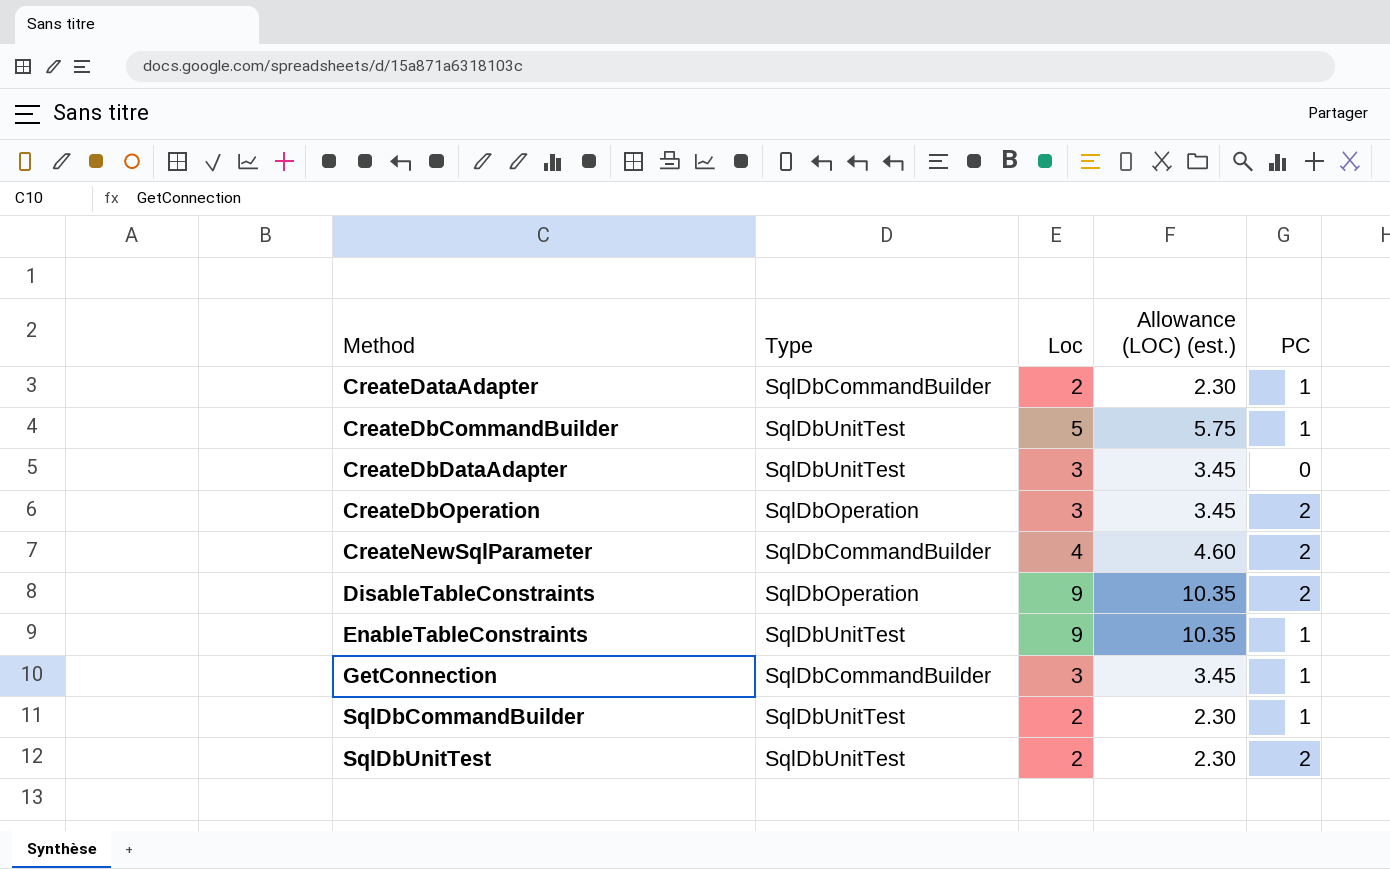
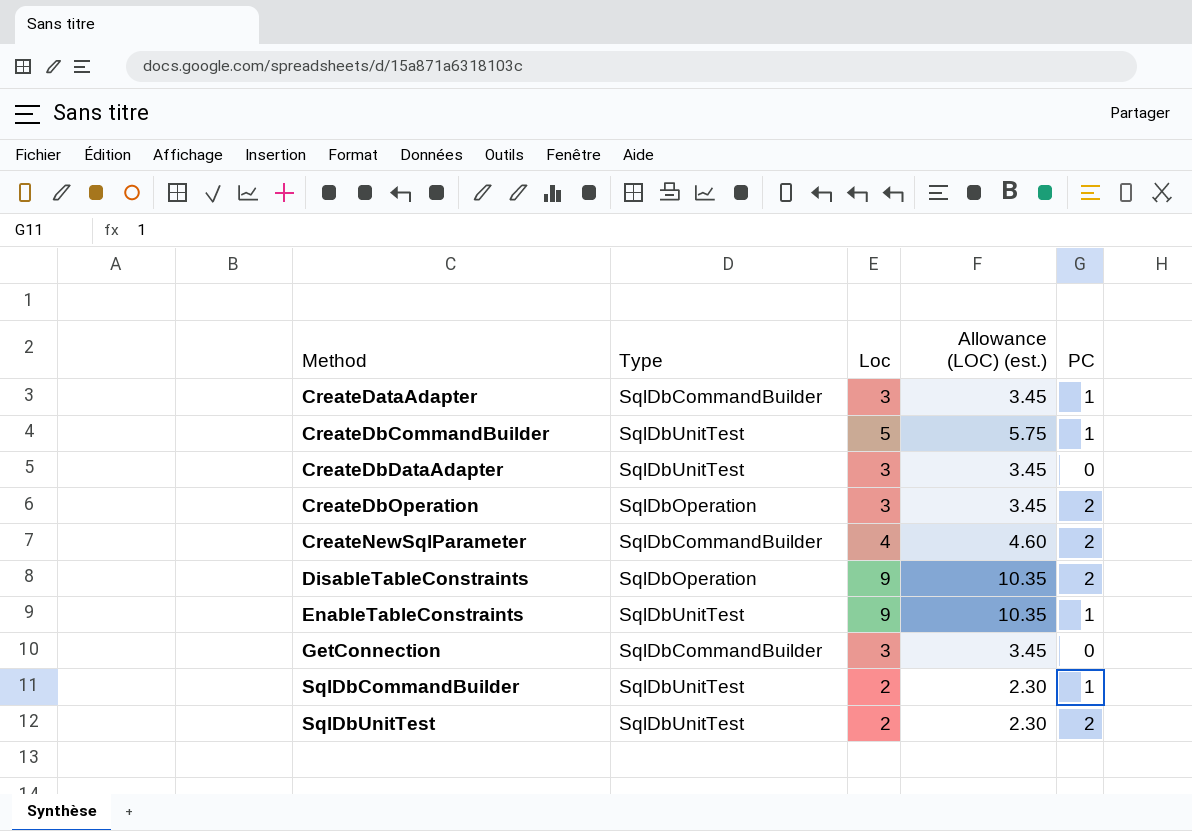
CreateDataAdapter | Loc: 2 -> 3
CreateDataAdapter | Allowance (LOC) (est.): 2.30 -> 3.45
GetConnection | PC: 1 -> 0

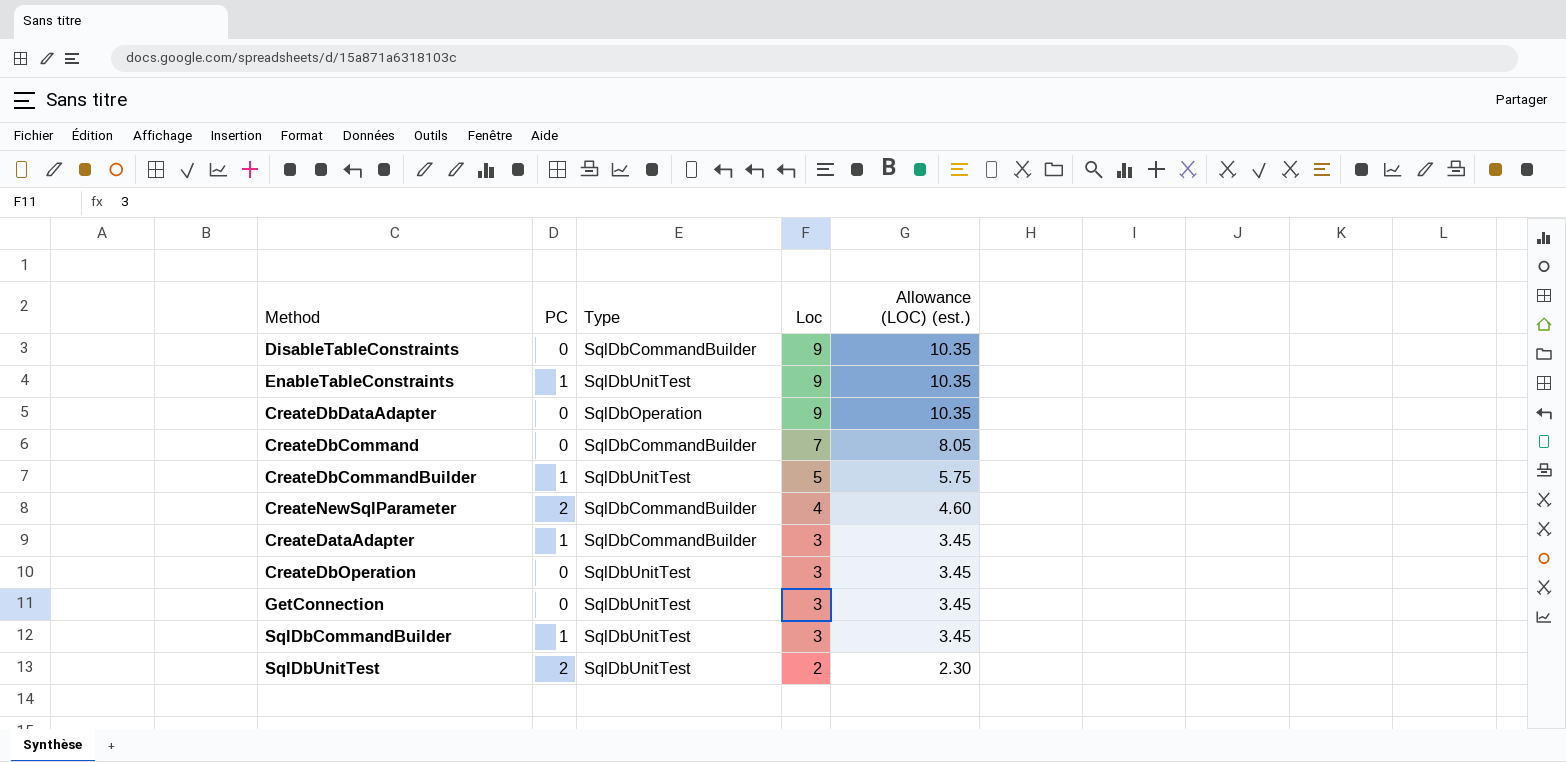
row order: Method ascending -> Loc descending
column PC | position: 5 -> 2
DisableTableConstraints | PC: 2 -> 0
DisableTableConstraints | Type: SqlDbOperation -> SqlDbCommandBuilder
CreateDbDataAdapter | Type: SqlDbUnitTest -> SqlDbOperation
CreateDbDataAdapter | Loc: 3 -> 9
CreateDbDataAdapter | Allowance (LOC) (est.): 3.45 -> 10.35
row CreateDbCommand: none -> 0 | SqlDbCommandBuilder | 7 | 8.05
CreateDbOperation | PC: 2 -> 0
CreateDbOperation | Type: SqlDbOperation -> SqlDbUnitTest
GetConnection | Type: SqlDbCommandBuilder -> SqlDbUnitTest
SqlDbCommandBuilder | Loc: 2 -> 3
SqlDbCommandBuilder | Allowance (LOC) (est.): 2.30 -> 3.45

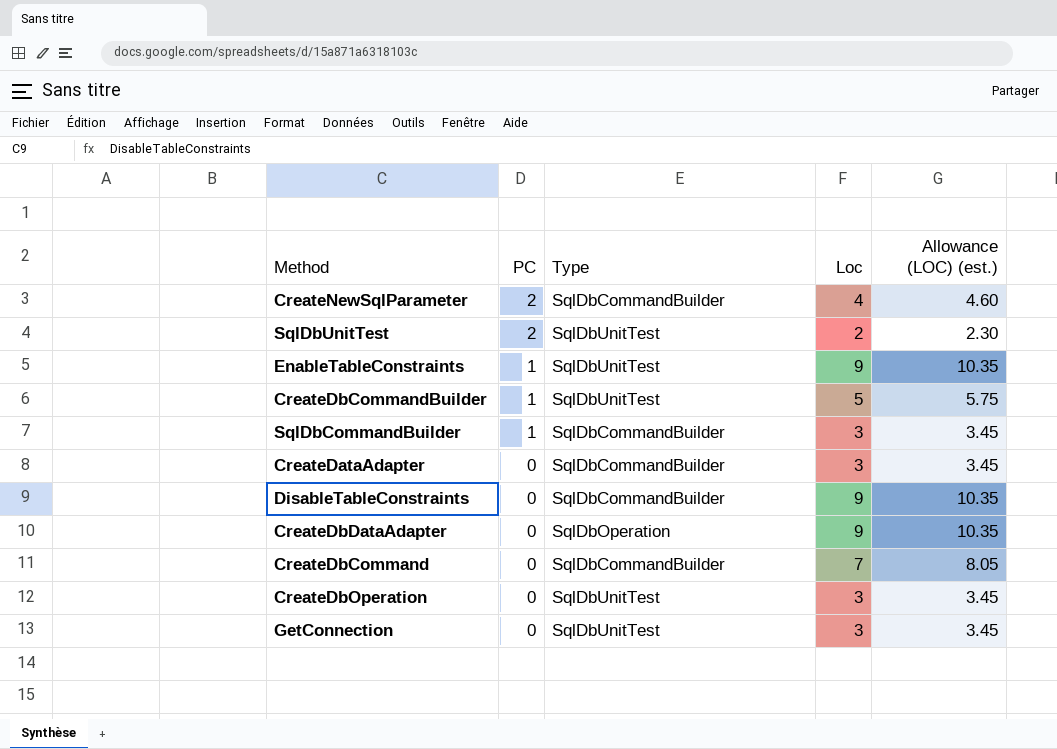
row order: Loc descending -> PC descending
SqlDbCommandBuilder | Type: SqlDbUnitTest -> SqlDbCommandBuilder
CreateDataAdapter | PC: 1 -> 0

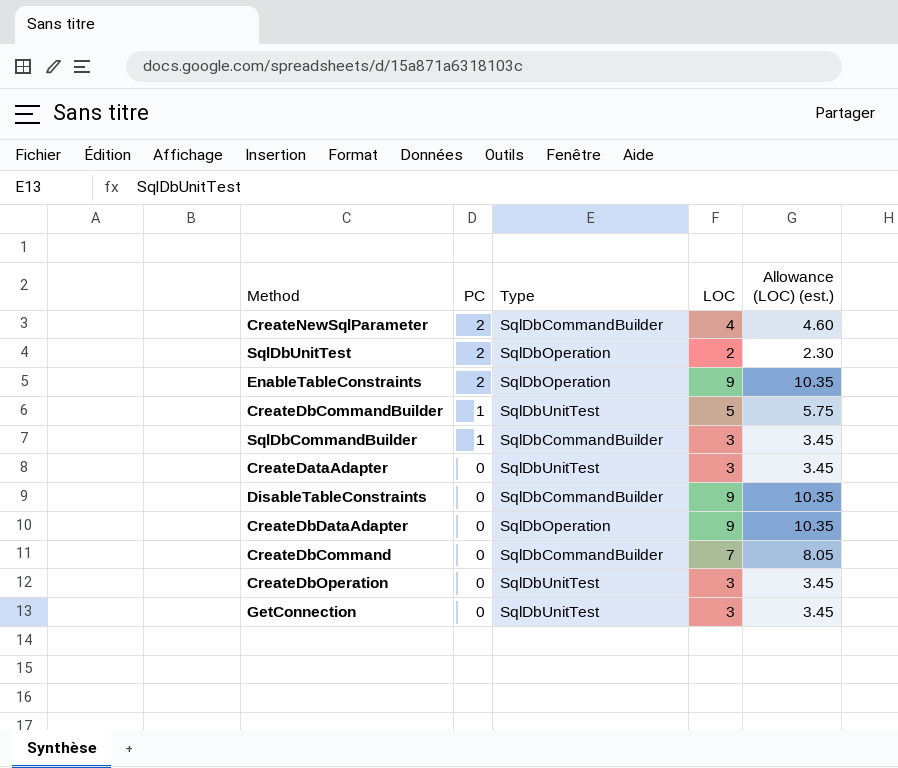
column name: Loc -> LOC
SqlDbUnitTest | Type: SqlDbUnitTest -> SqlDbOperation
EnableTableConstraints | PC: 1 -> 2
EnableTableConstraints | Type: SqlDbUnitTest -> SqlDbOperation
CreateDataAdapter | Type: SqlDbCommandBuilder -> SqlDbUnitTest

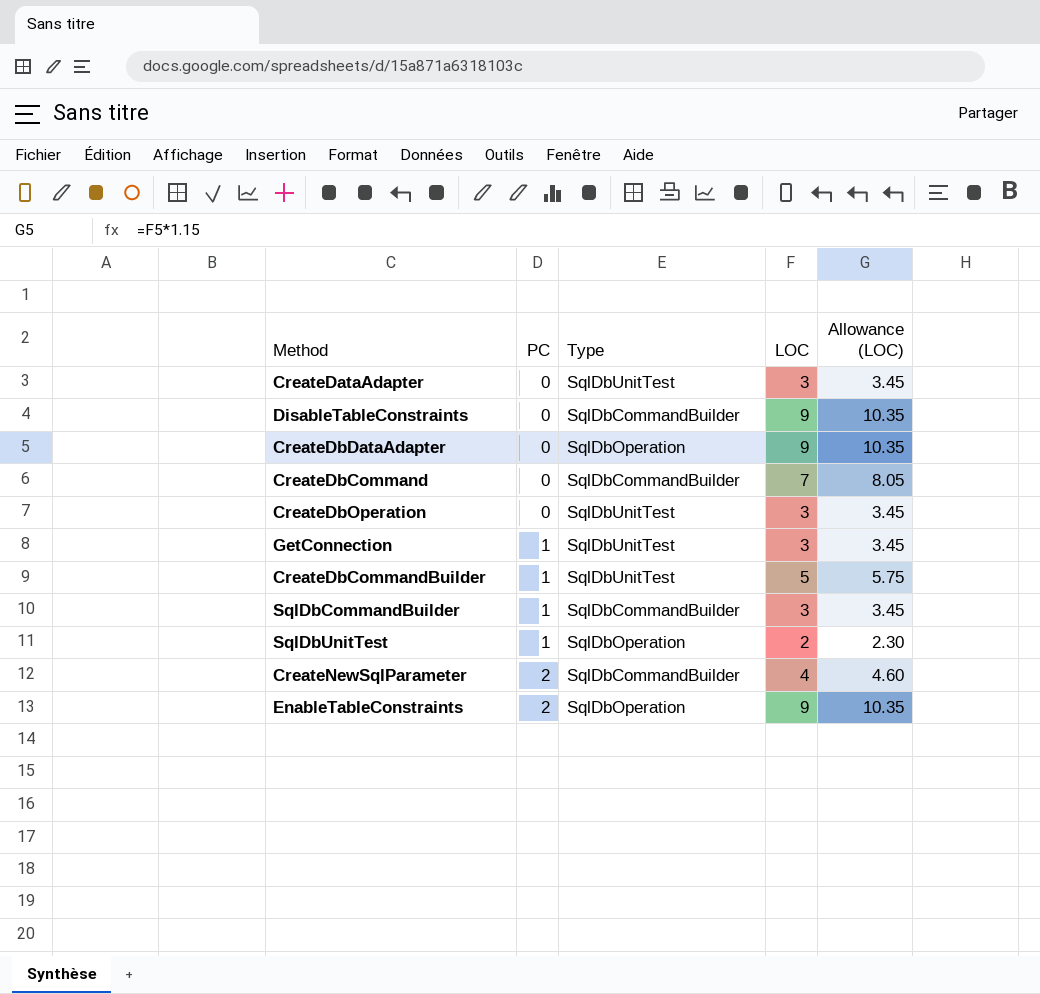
row order: PC descending -> PC ascending
column name: Allowance (LOC) (est.) -> Allowance (LOC)
GetConnection | PC: 0 -> 1
SqlDbUnitTest | PC: 2 -> 1

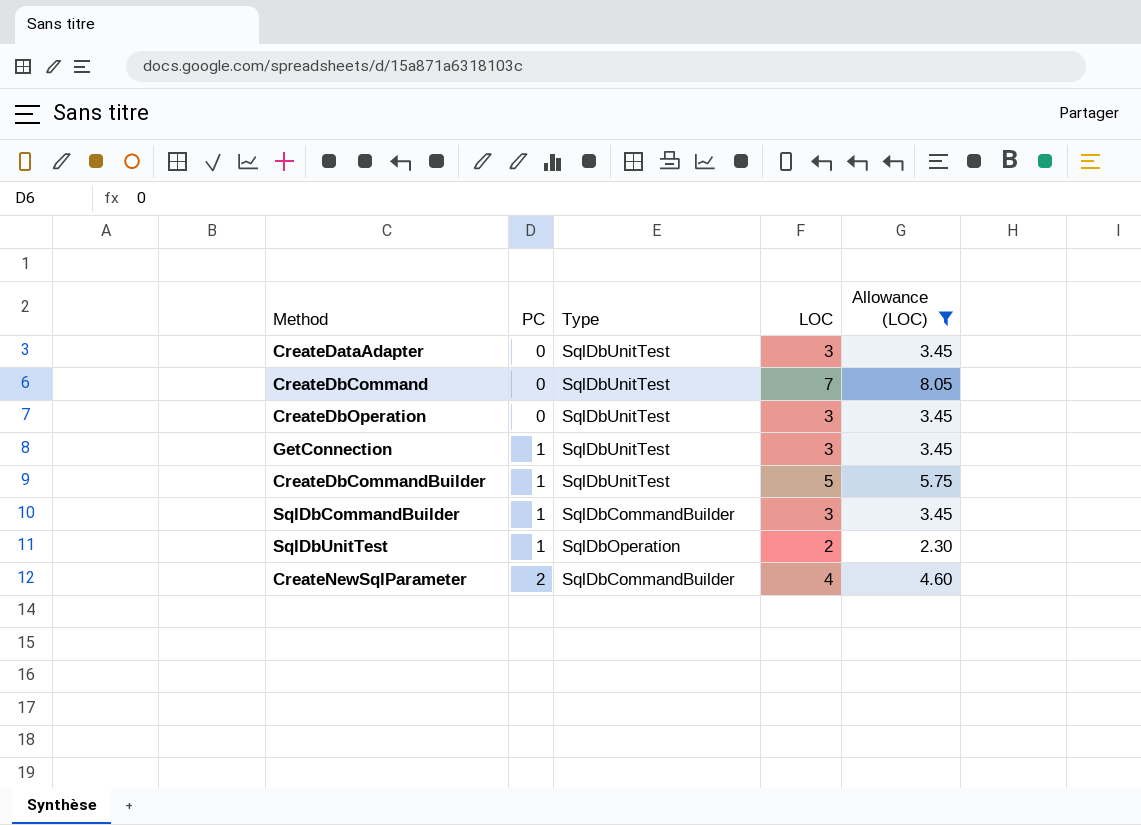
filter: none -> Allowance (LOC) != 10.35
CreateDbCommand | Type: SqlDbCommandBuilder -> SqlDbUnitTest

